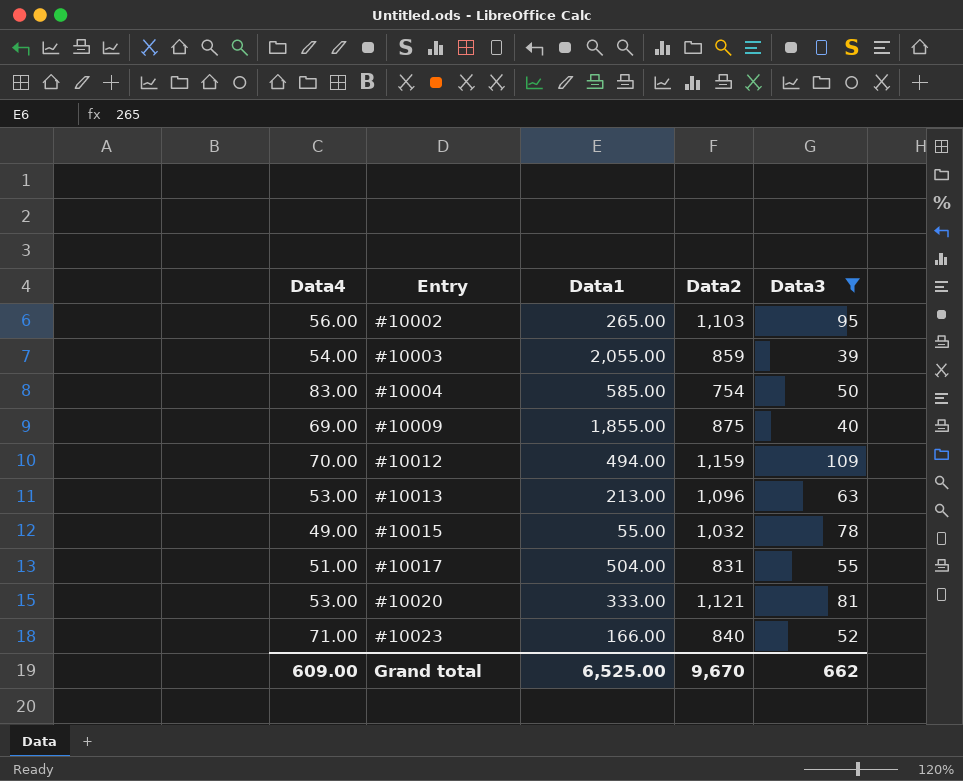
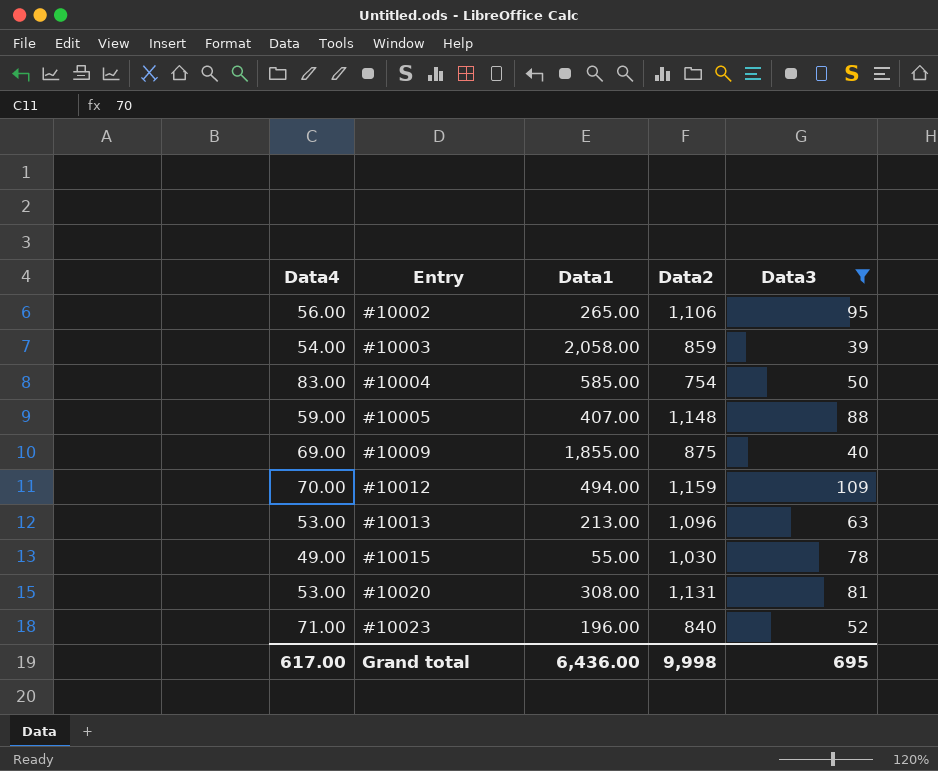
row #10017: 51.00 | 504.00 | 831 | 55 -> none
#10002 | Data2: 1,103 -> 1,106
#10003 | Data1: 2,055.00 -> 2,058.00
row #10005: none -> 59.00 | 407.00 | 1,148 | 88
#10015 | Data2: 1,032 -> 1,030
#10020 | Data1: 333.00 -> 308.00
#10020 | Data2: 1,121 -> 1,131
#10023 | Data1: 166.00 -> 196.00
Grand total | Data4: 609.00 -> 617.00
Grand total | Data1: 6,525.00 -> 6,436.00
Grand total | Data2: 9,670 -> 9,998
Grand total | Data3: 662 -> 695

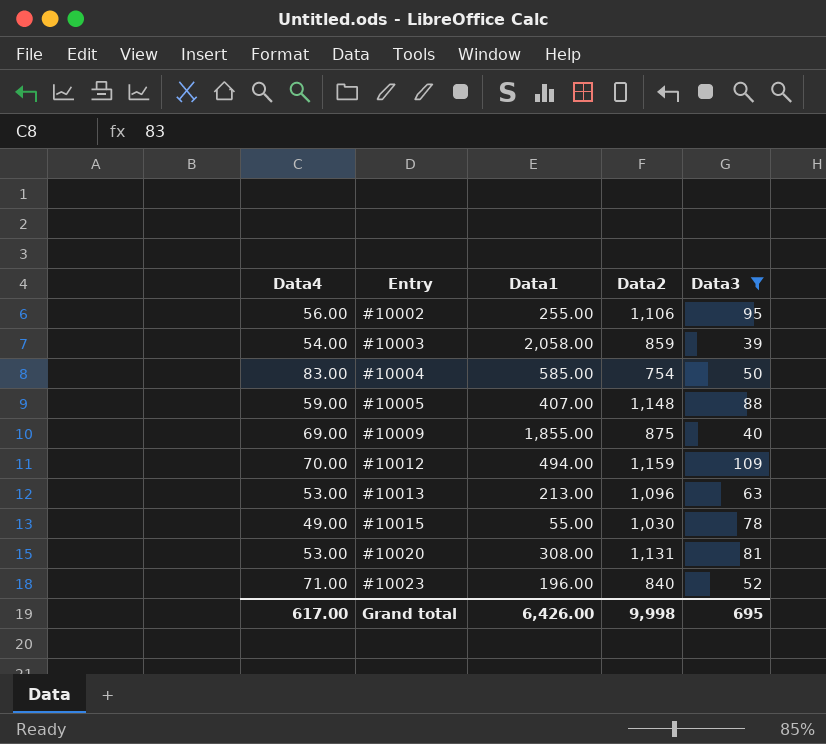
#10002 | Data1: 265.00 -> 255.00
Grand total | Data1: 6,436.00 -> 6,426.00

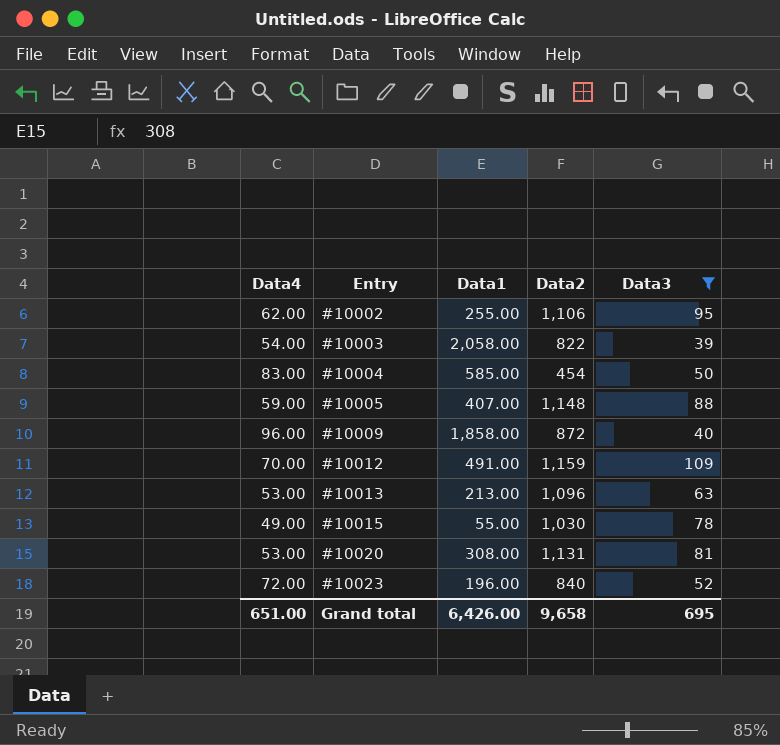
#10002 | Data4: 56.00 -> 62.00
#10003 | Data2: 859 -> 822
#10004 | Data2: 754 -> 454
#10009 | Data4: 69.00 -> 96.00
#10009 | Data1: 1,855.00 -> 1,858.00
#10009 | Data2: 875 -> 872
#10012 | Data1: 494.00 -> 491.00
#10023 | Data4: 71.00 -> 72.00
Grand total | Data4: 617.00 -> 651.00
Grand total | Data2: 9,998 -> 9,658

